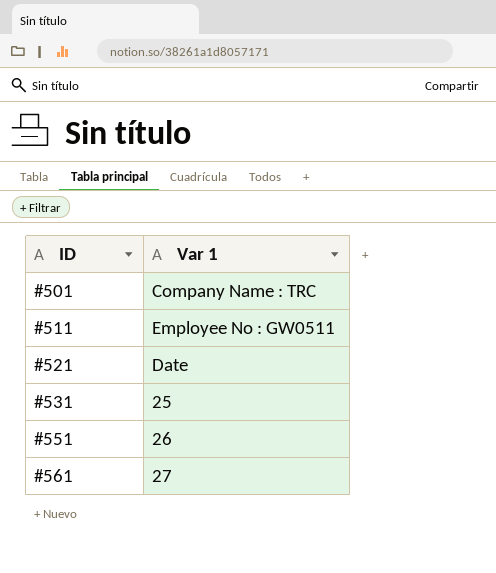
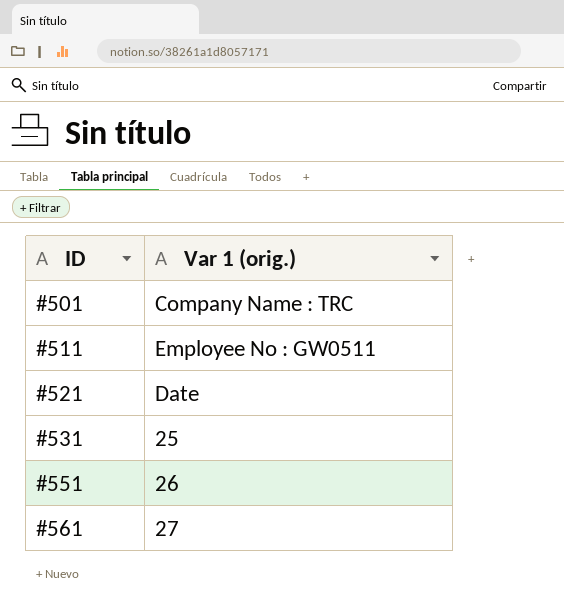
column name: Var 1 -> Var 1 (orig.)

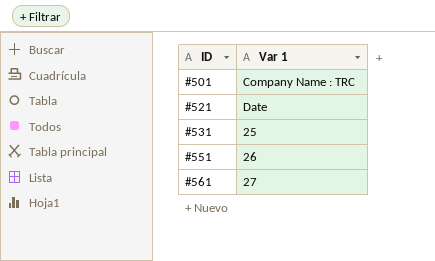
column name: Var 1 (orig.) -> Var 1
row #511: Employee No : GW0511 -> none

